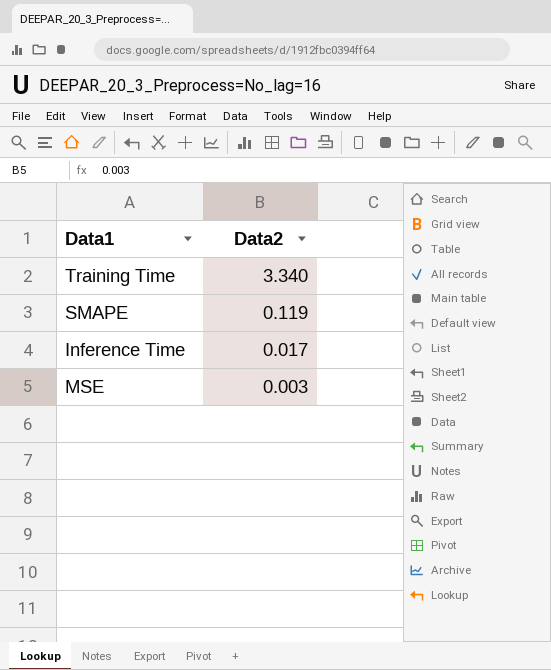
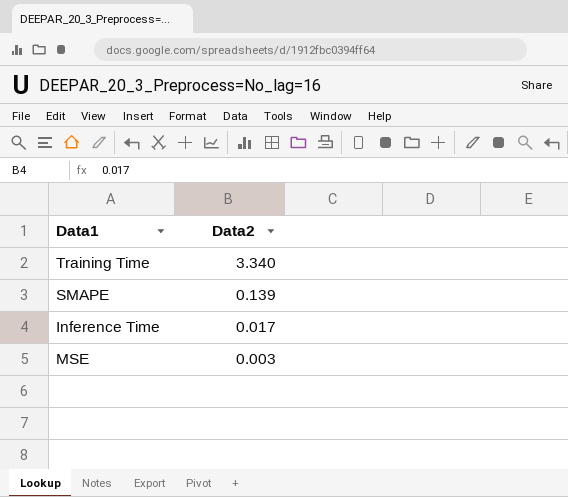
SMAPE | Data2: 0.119 -> 0.139

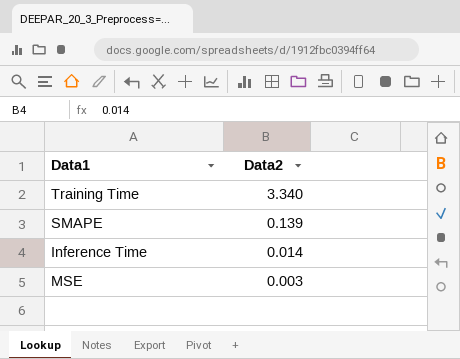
Inference Time | Data2: 0.017 -> 0.014

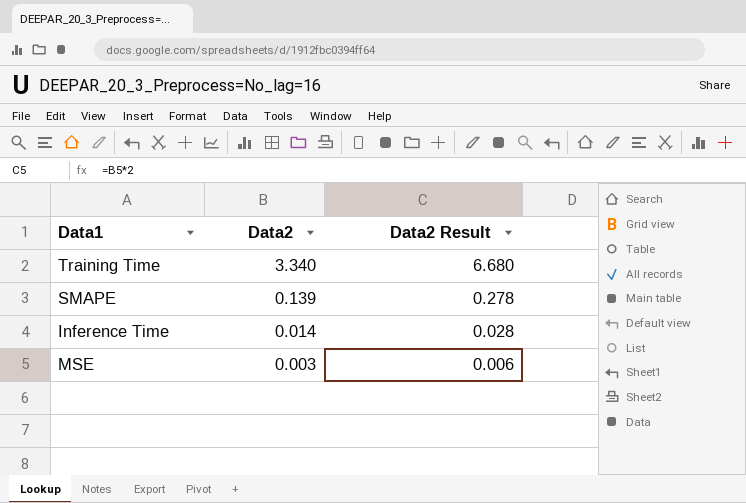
column Data2 Result | formula: none -> [Data2] * 2

